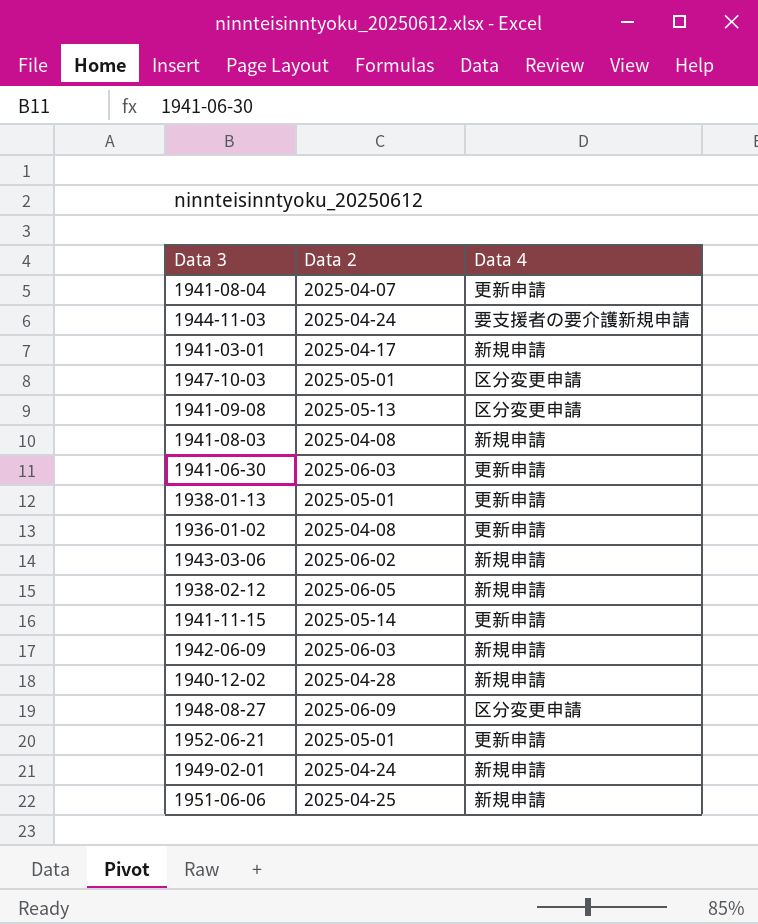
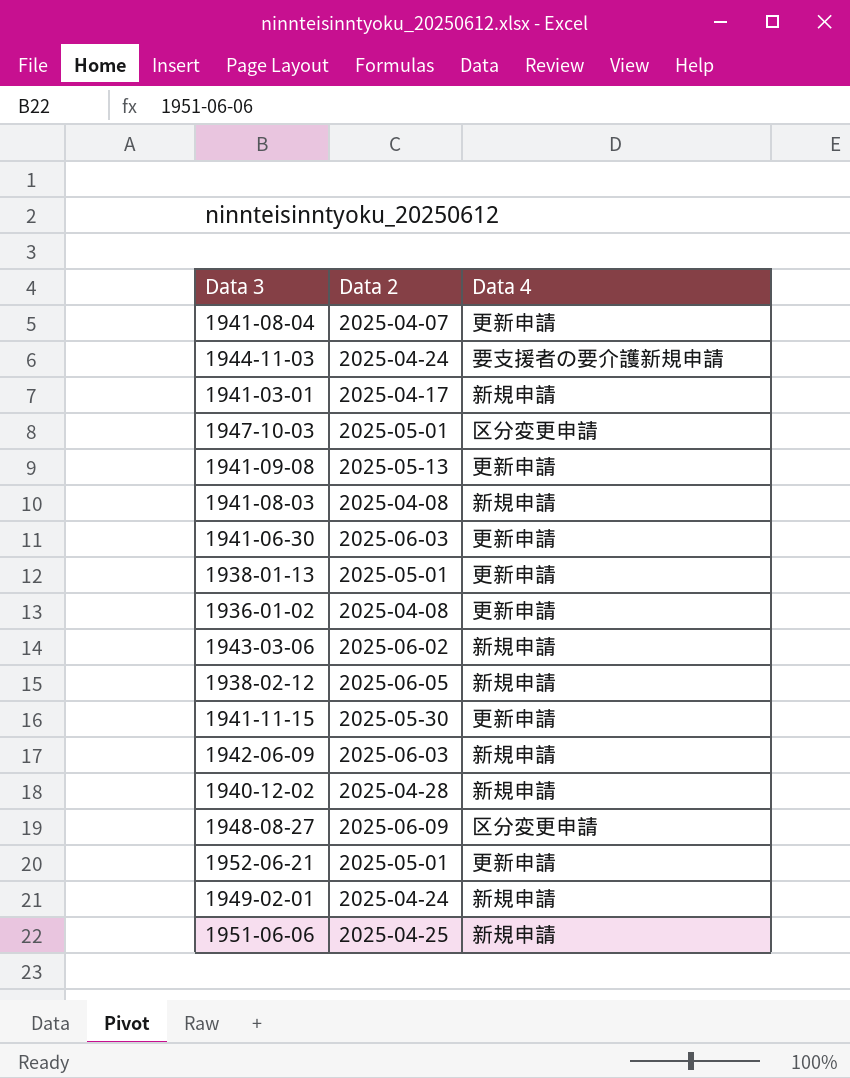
1941-09-08 | Data 4: 区分変更申請 -> 更新申請
1941-11-15 | Data 2: 2025-05-14 -> 2025-05-30

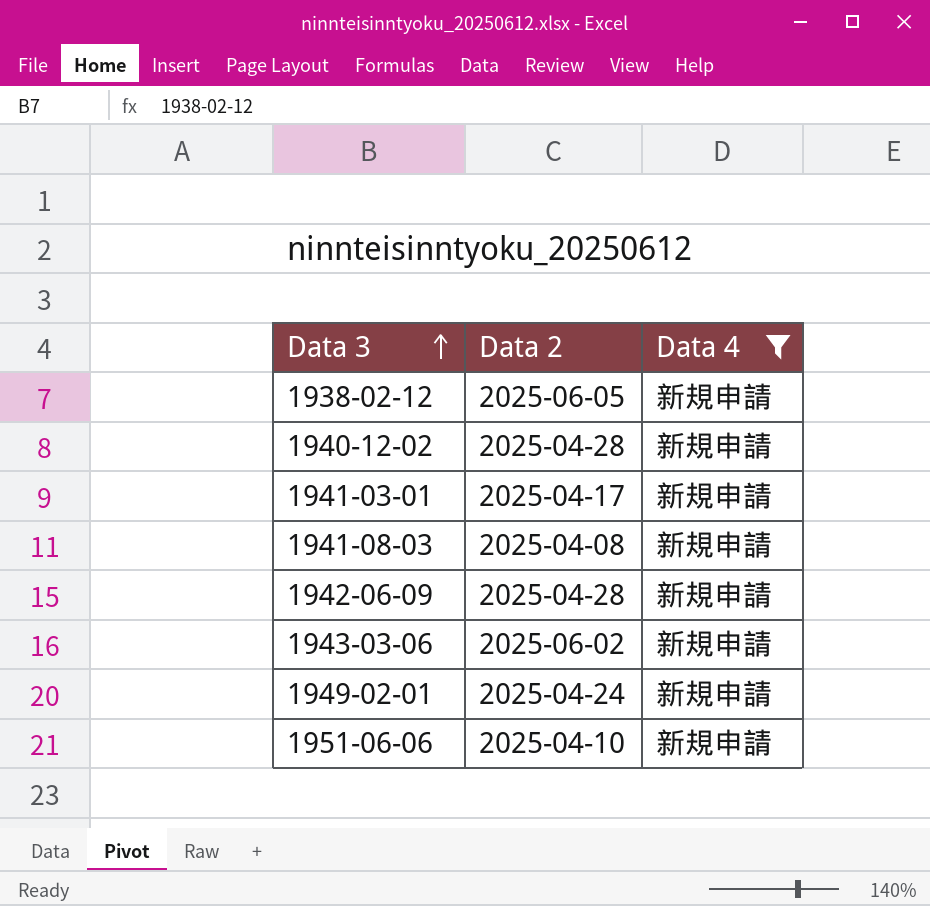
filter: none -> Data 4 = 新規申請
row order: none -> Data 3 ascending
1942-06-09 | Data 2: 2025-06-03 -> 2025-04-28
1951-06-06 | Data 2: 2025-04-25 -> 2025-04-10

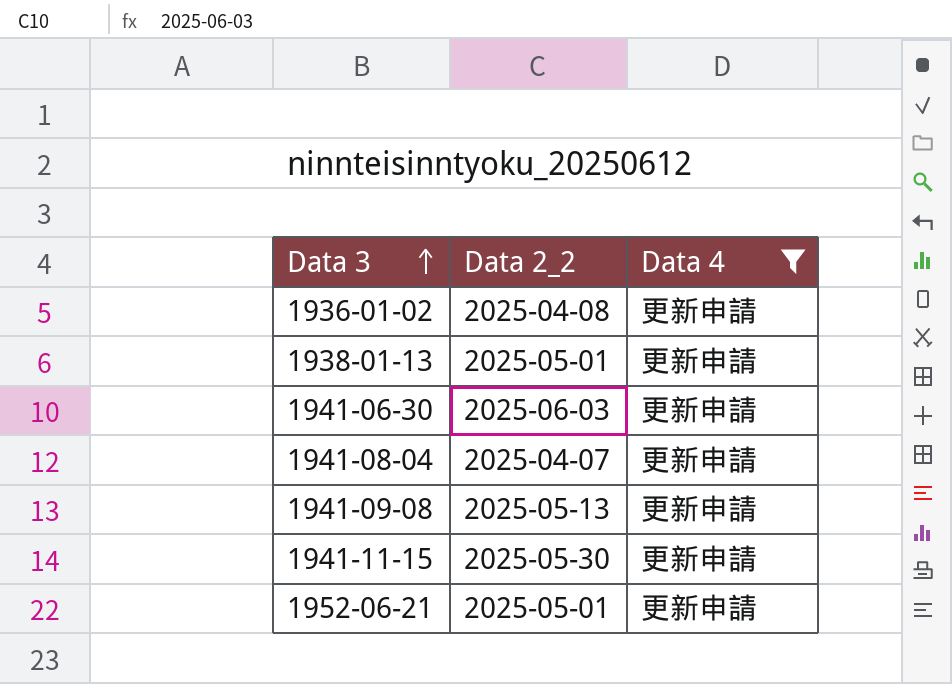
filter: Data 4 = 新規申請 -> Data 4 = 更新申請
column name: Data 2 -> Data 2_2

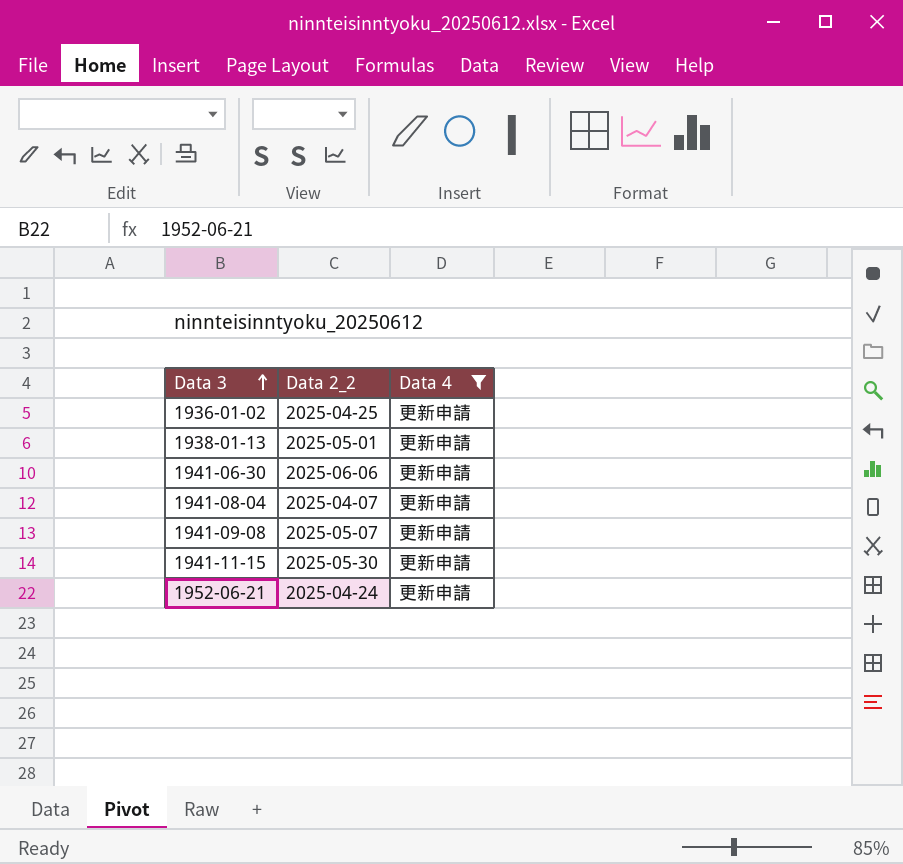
1936-01-02 | Data 2_2: 2025-04-08 -> 2025-04-25
1941-06-30 | Data 2_2: 2025-06-03 -> 2025-06-06
1941-09-08 | Data 2_2: 2025-05-13 -> 2025-05-07
1952-06-21 | Data 2_2: 2025-05-01 -> 2025-04-24

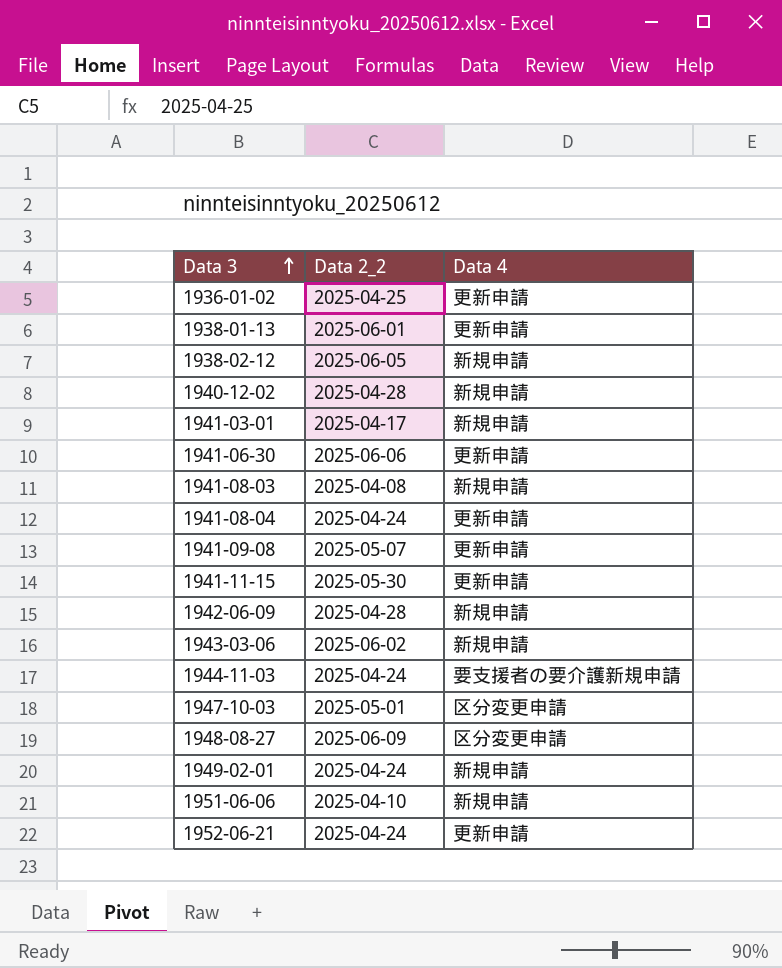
filter: Data 4 = 更新申請 -> none
1938-01-13 | Data 2_2: 2025-05-01 -> 2025-06-01
1941-08-04 | Data 2_2: 2025-04-07 -> 2025-04-24

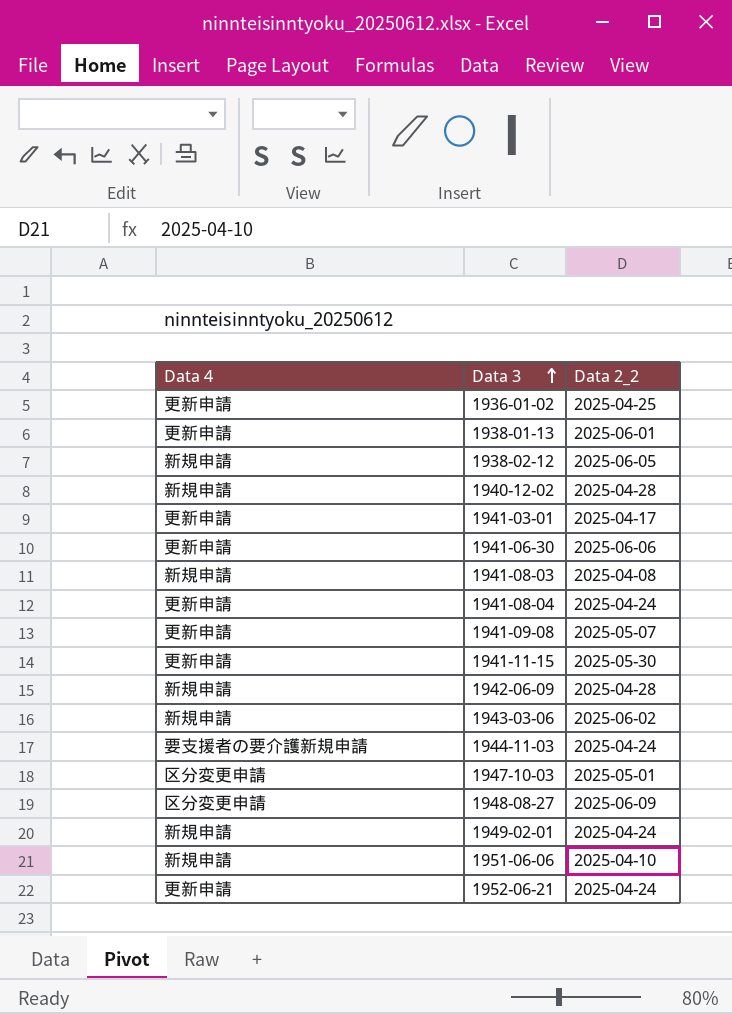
column Data 4 | position: 3 -> 1
1941-03-01 | Data 4: 新規申請 -> 更新申請

